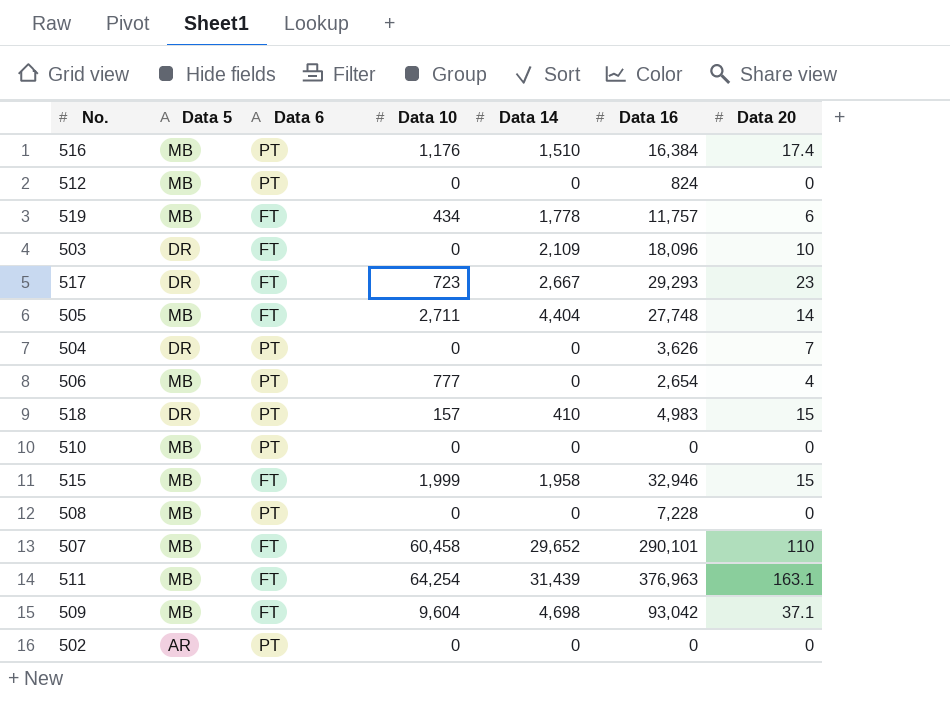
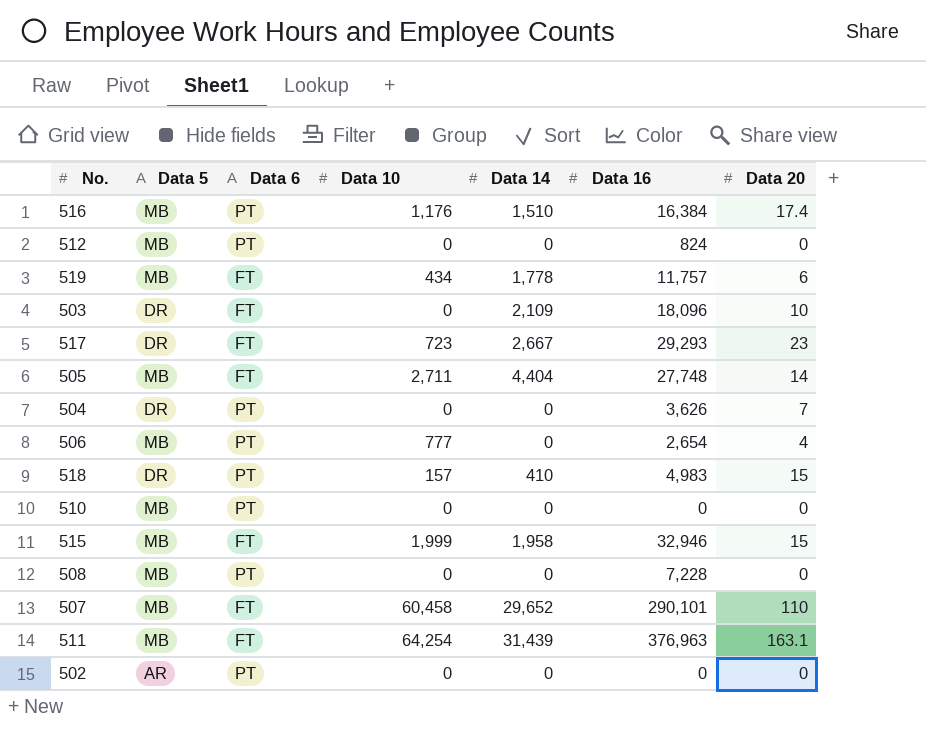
row 509: MB | FT | 9,604 | 4,698 | 93,042 | 37.1 -> none

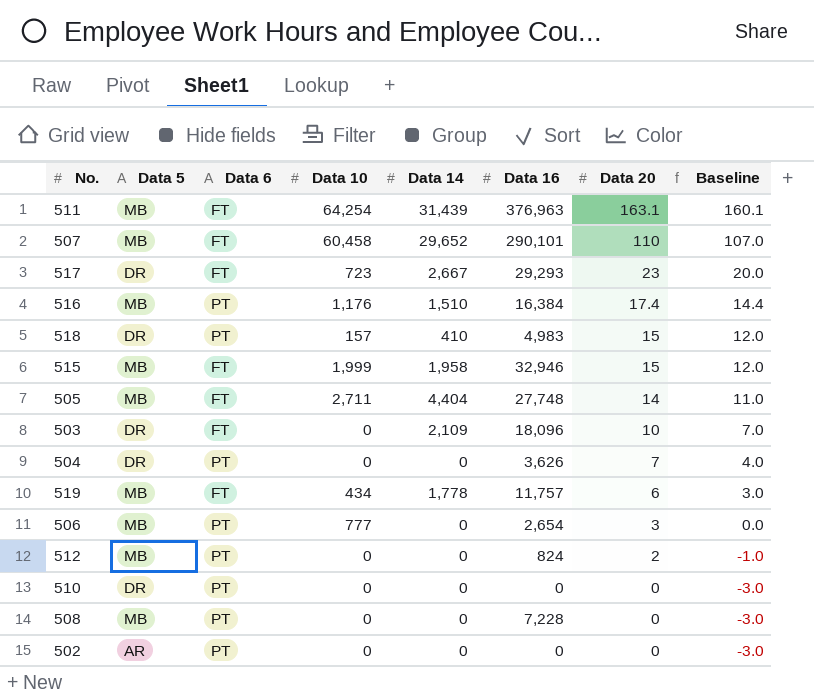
row order: none -> Data 20 descending
column Baseline | formula: none -> [Data 20] - 3
506 | Data 20: 4 -> 3
512 | Data 20: 0 -> 2
510 | Data 5: MB -> DR

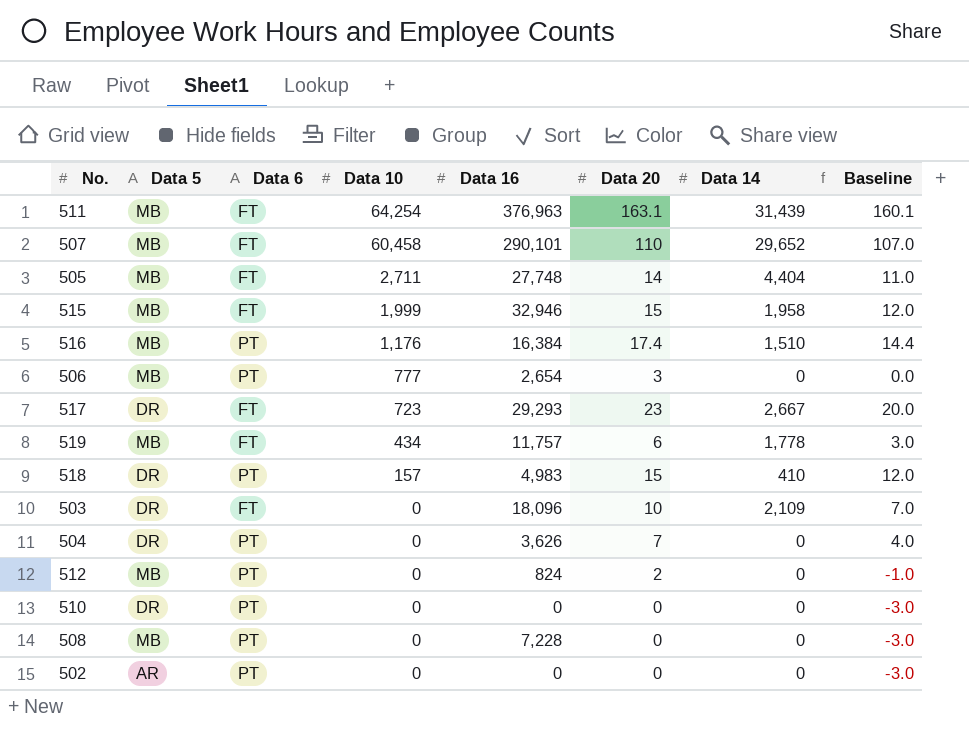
row order: Data 20 descending -> Data 10 descending
column Data 14 | position: 5 -> 7

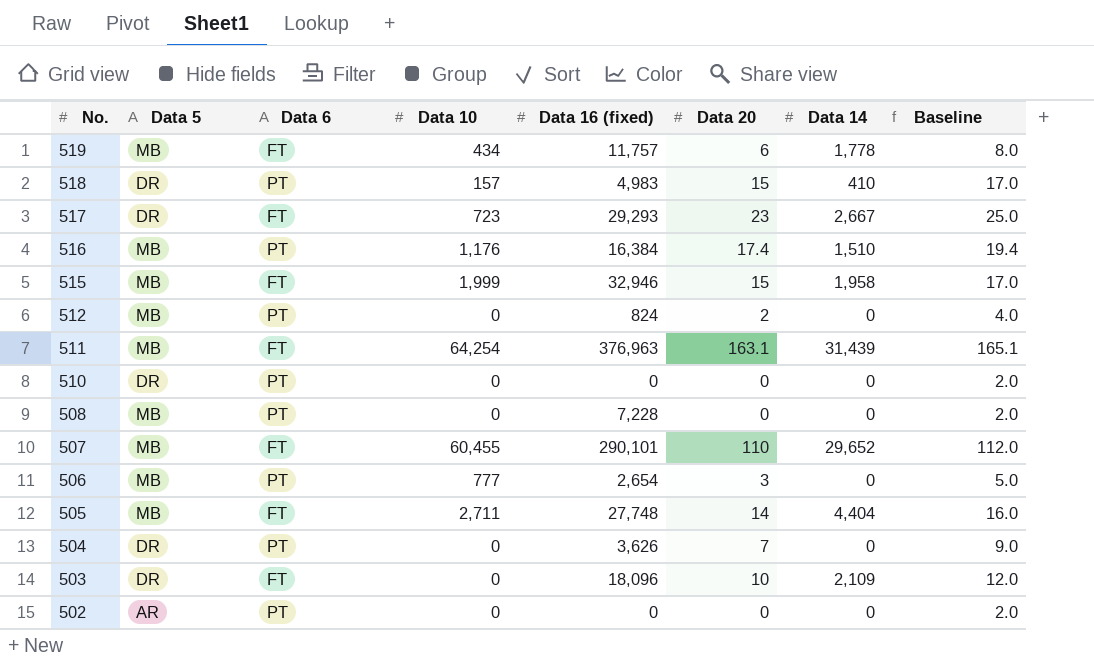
row order: Data 10 descending -> No. descending
column name: Data 16 -> Data 16 (fixed)
column Baseline | formula: [Data 20] - 3 -> [Data 20] + 2
507 | Data 10: 60,458 -> 60,455

